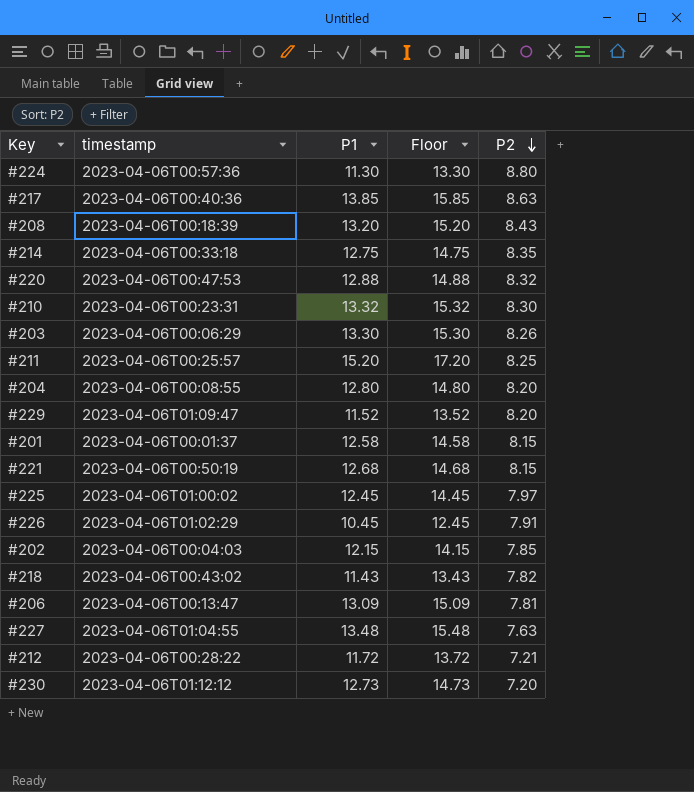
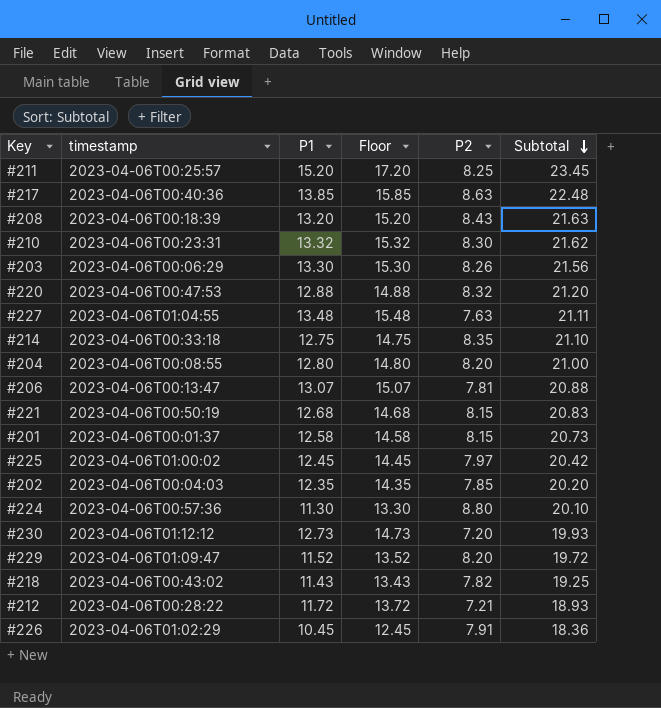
row order: P2 descending -> Subtotal descending
column Subtotal | formula: none -> [P1] + [P2]
#206 | P1: 13.09 -> 13.07
#206 | Floor: 15.09 -> 15.07
#202 | P1: 12.15 -> 12.35
#202 | Floor: 14.15 -> 14.35

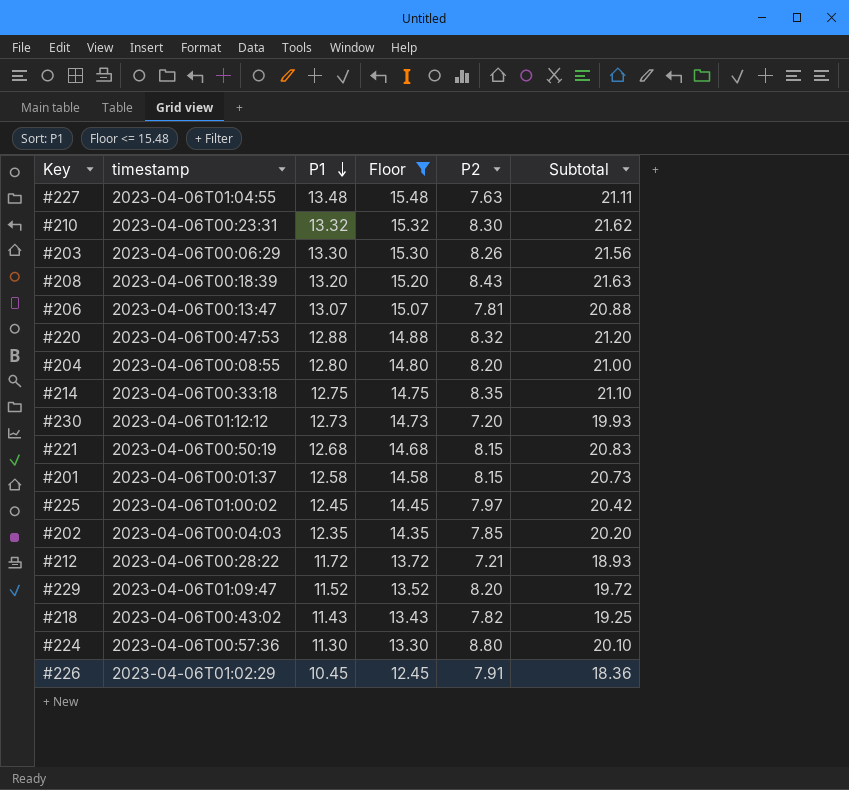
filter: none -> Floor <= 15.48
row order: Subtotal descending -> P1 descending

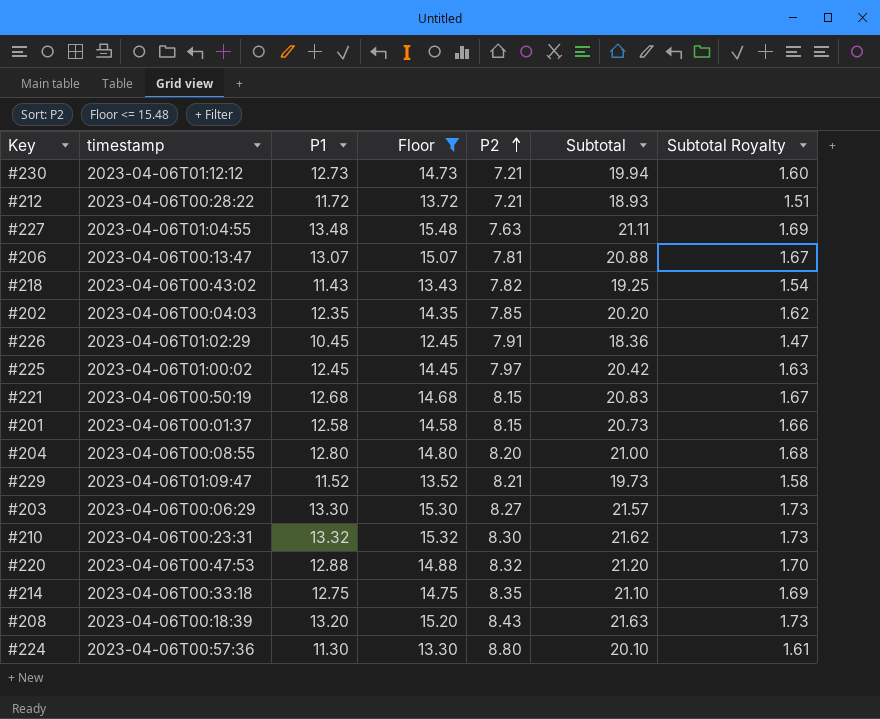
row order: P1 descending -> P2 ascending
column Subtotal Royalty | formula: none -> [Subtotal] * 0.08
#230 | P2: 7.20 -> 7.21
#230 | Subtotal: 19.93 -> 19.94
#229 | P2: 8.20 -> 8.21
#229 | Subtotal: 19.72 -> 19.73
#203 | P2: 8.26 -> 8.27
#203 | Subtotal: 21.56 -> 21.57

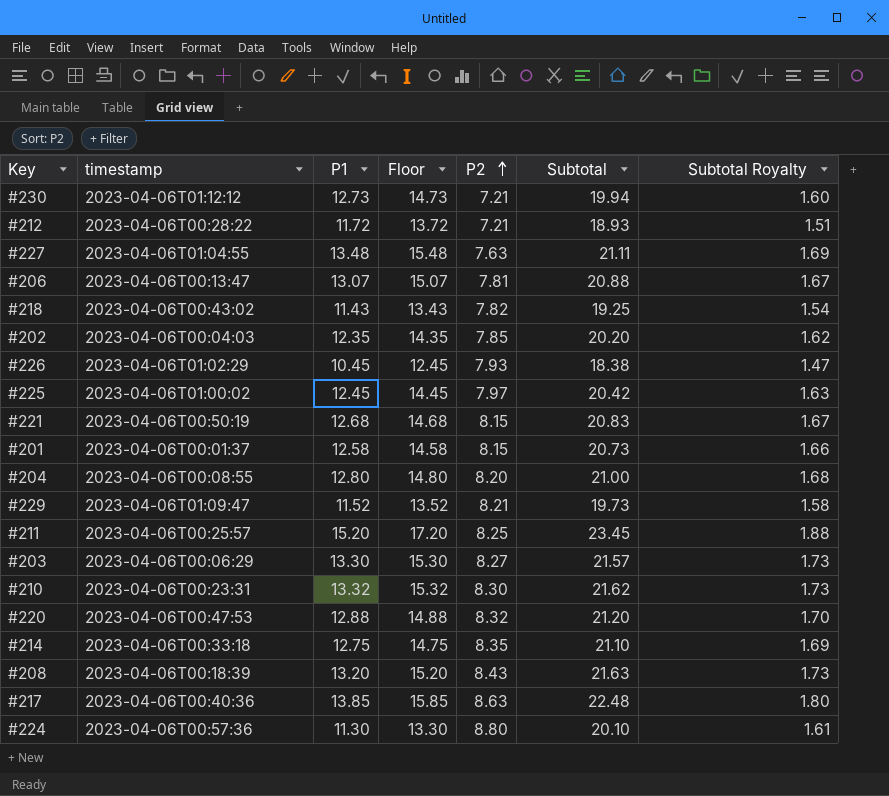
filter: Floor <= 15.48 -> none
#226 | P2: 7.91 -> 7.93
#226 | Subtotal: 18.36 -> 18.38

